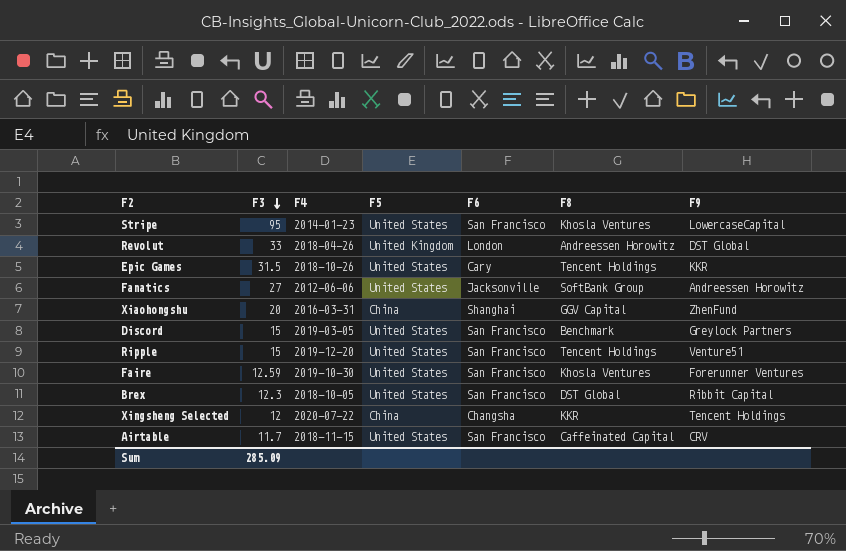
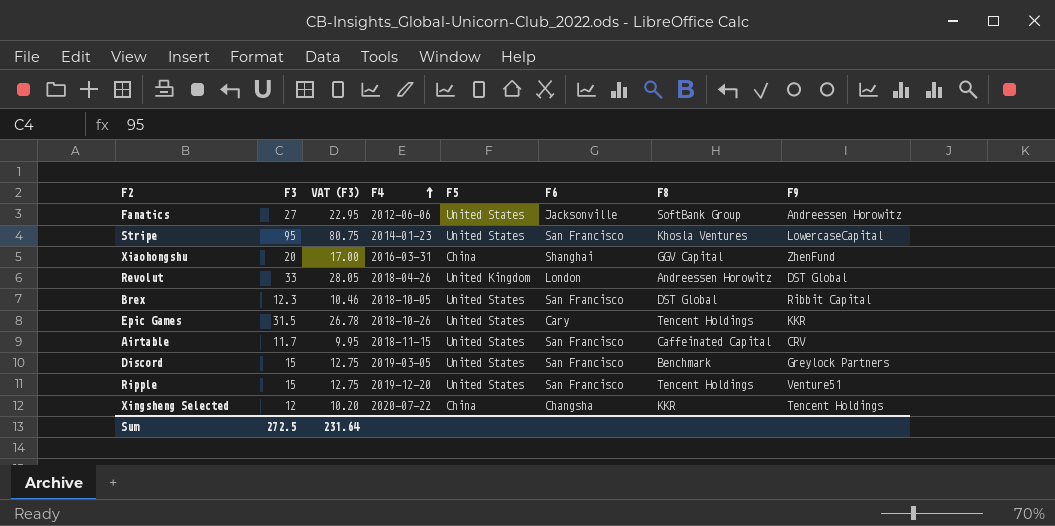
row order: F3 descending -> F4 ascending
column VAT (F3) | formula: none -> [F3] * 0.85
row Faire: 12.59 | 2019-10-30 | United States | San Francisco | Khosla Ventures | Forerunner Ventures -> none
Sum | F3: 285.09 -> 272.5

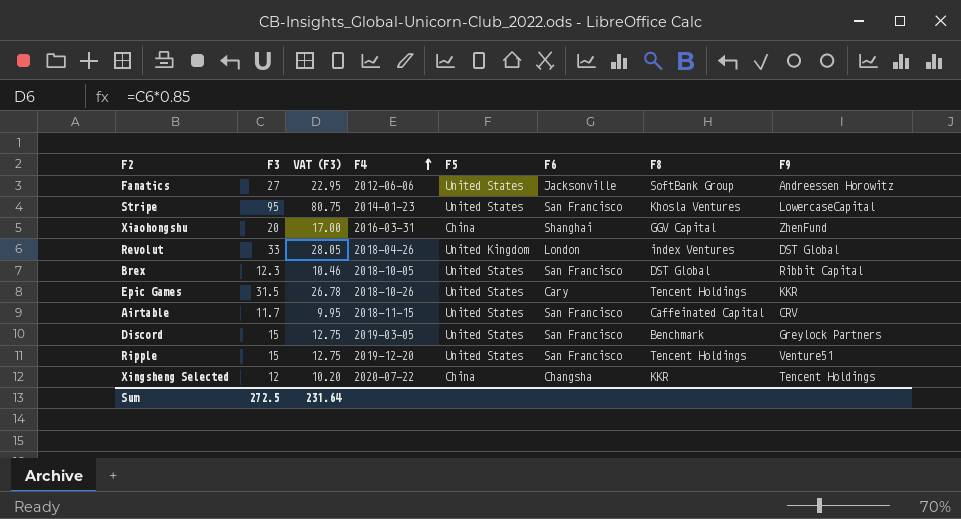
Revolut | F8: Andreessen Horowitz -> index Ventures

